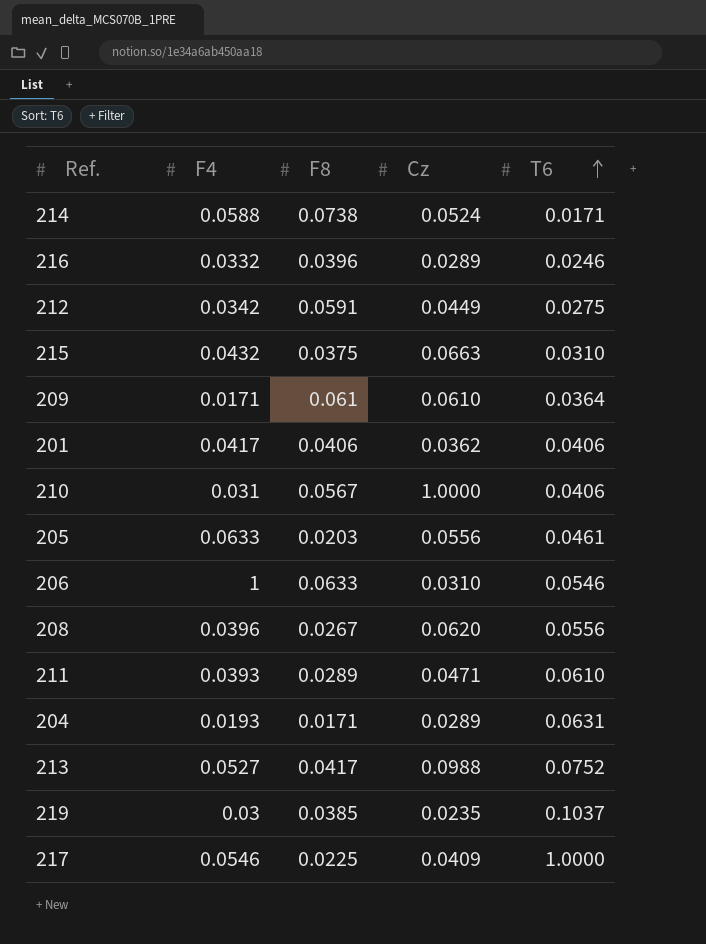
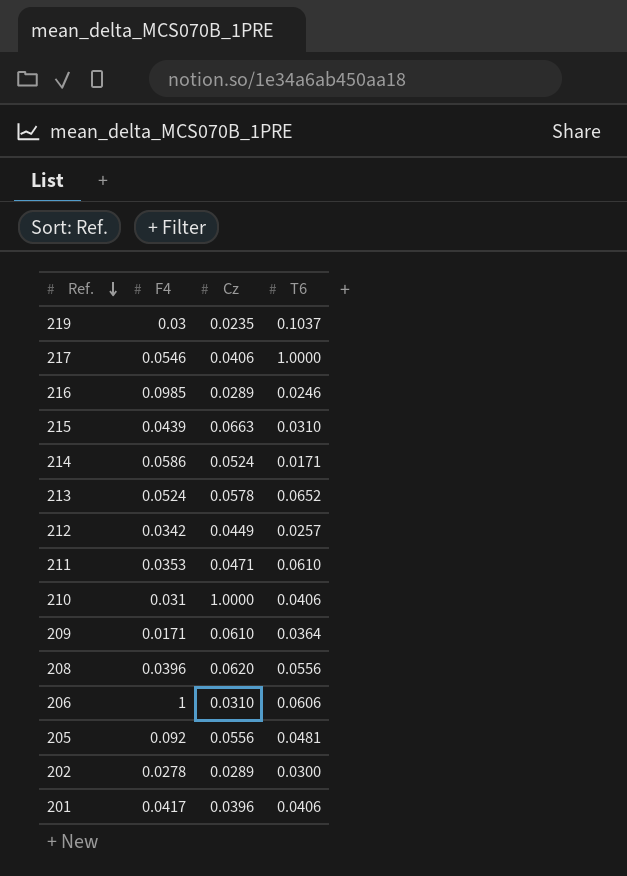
row order: T6 ascending -> Ref. descending
column F8 | position: 3 -> none
row 204: 0.0193 | 0.0171 | 0.0289 | 0.0631 -> none
217 | Cz: 0.0409 -> 0.0406
216 | F4: 0.0332 -> 0.0985
215 | F4: 0.0432 -> 0.0439
214 | F4: 0.0588 -> 0.0586
213 | F4: 0.0527 -> 0.0524
213 | Cz: 0.0988 -> 0.0578
213 | T6: 0.0752 -> 0.0652
212 | T6: 0.0275 -> 0.0257
211 | F4: 0.0393 -> 0.0353
206 | T6: 0.0546 -> 0.0606
205 | F4: 0.0633 -> 0.092
205 | T6: 0.0461 -> 0.0481
row 202: none -> 0.0278 | 0.0289 | 0.0300
201 | Cz: 0.0362 -> 0.0396

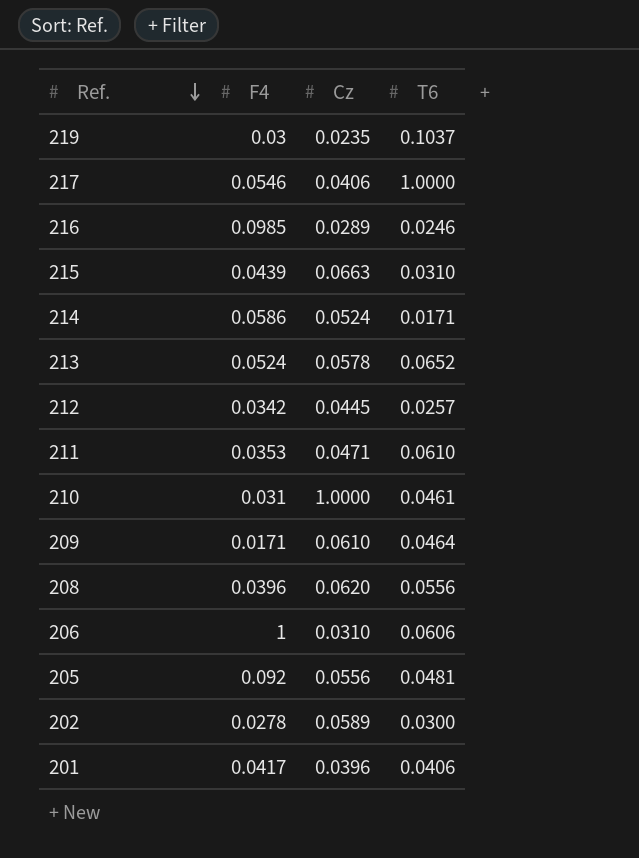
212 | Cz: 0.0449 -> 0.0445
210 | T6: 0.0406 -> 0.0461
209 | T6: 0.0364 -> 0.0464
202 | Cz: 0.0289 -> 0.0589

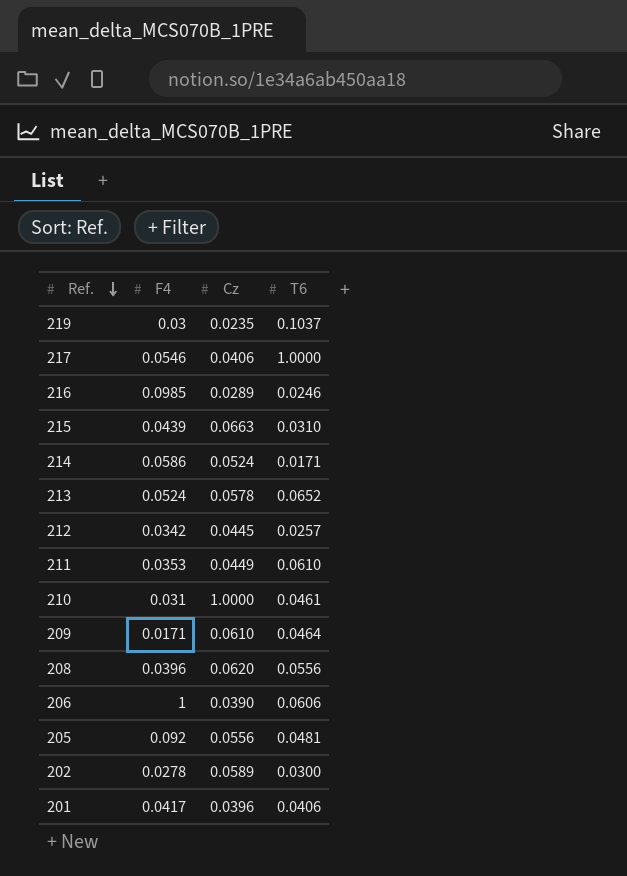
211 | Cz: 0.0471 -> 0.0449
206 | Cz: 0.0310 -> 0.0390

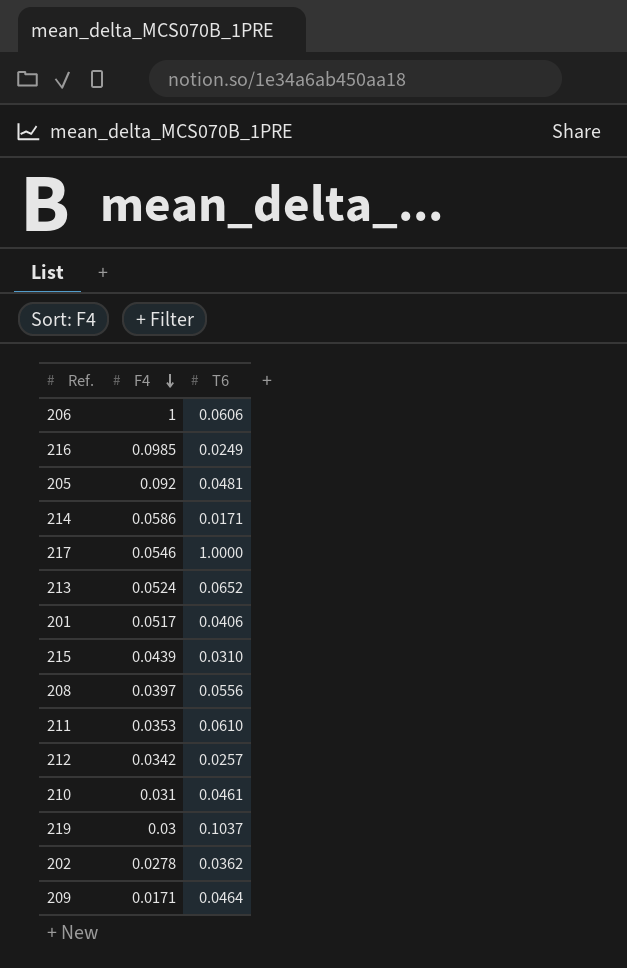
row order: Ref. descending -> F4 descending
column Cz | position: 3 -> none
216 | T6: 0.0246 -> 0.0249
201 | F4: 0.0417 -> 0.0517
208 | F4: 0.0396 -> 0.0397
202 | T6: 0.0300 -> 0.0362

